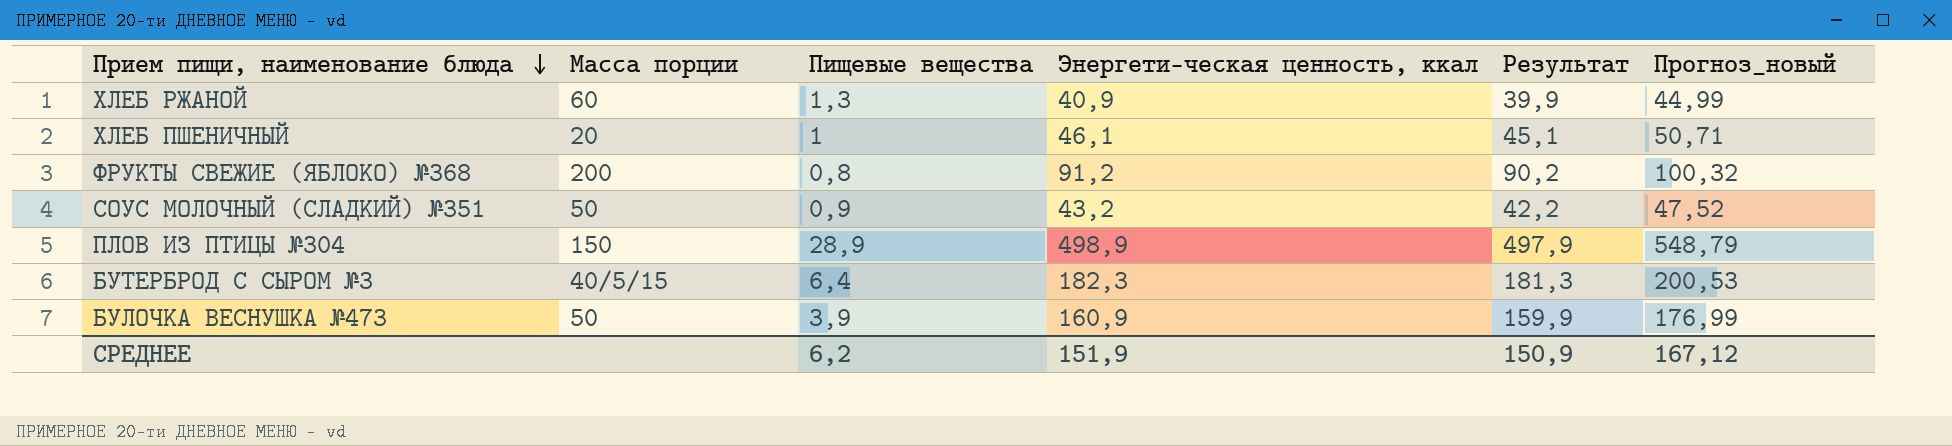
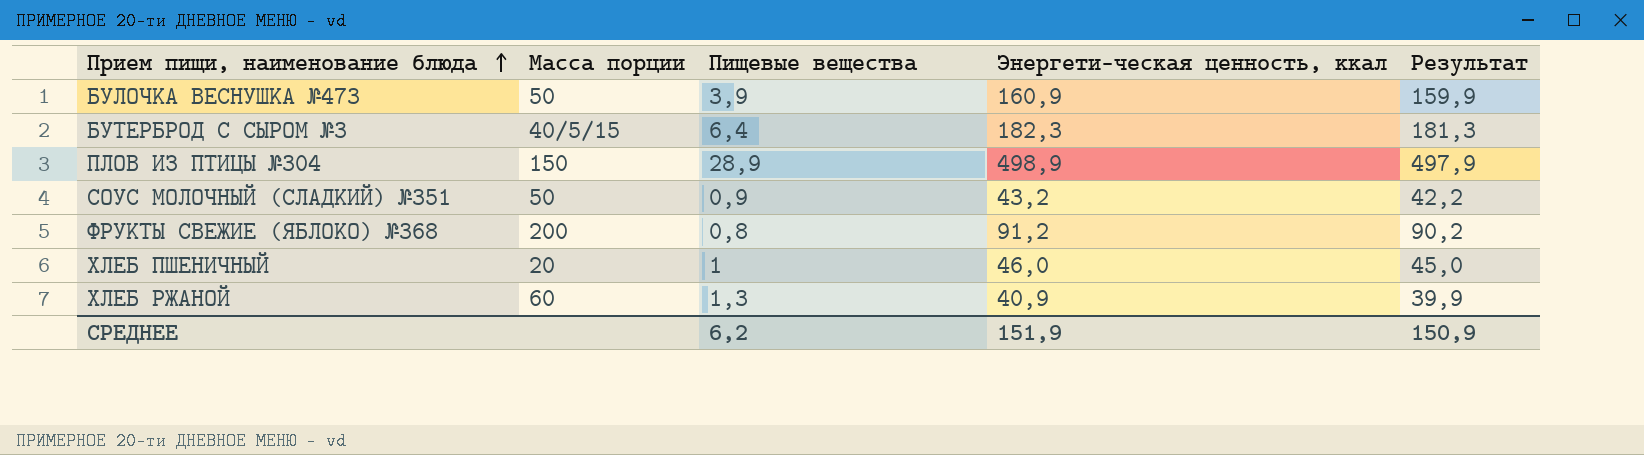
row order: Прием пищи, наименование блюда descending -> Прием пищи, наименование блюда ascending
column Прогноз_новый | formula: [Энергети-ческая ценность, ккал] * 1,1 -> none
ХЛЕБ ПШЕНИЧНЫЙ | Энергети-ческая ценность, ккал: 46,1 -> 46,0
ХЛЕБ ПШЕНИЧНЫЙ | Результат: 45,1 -> 45,0

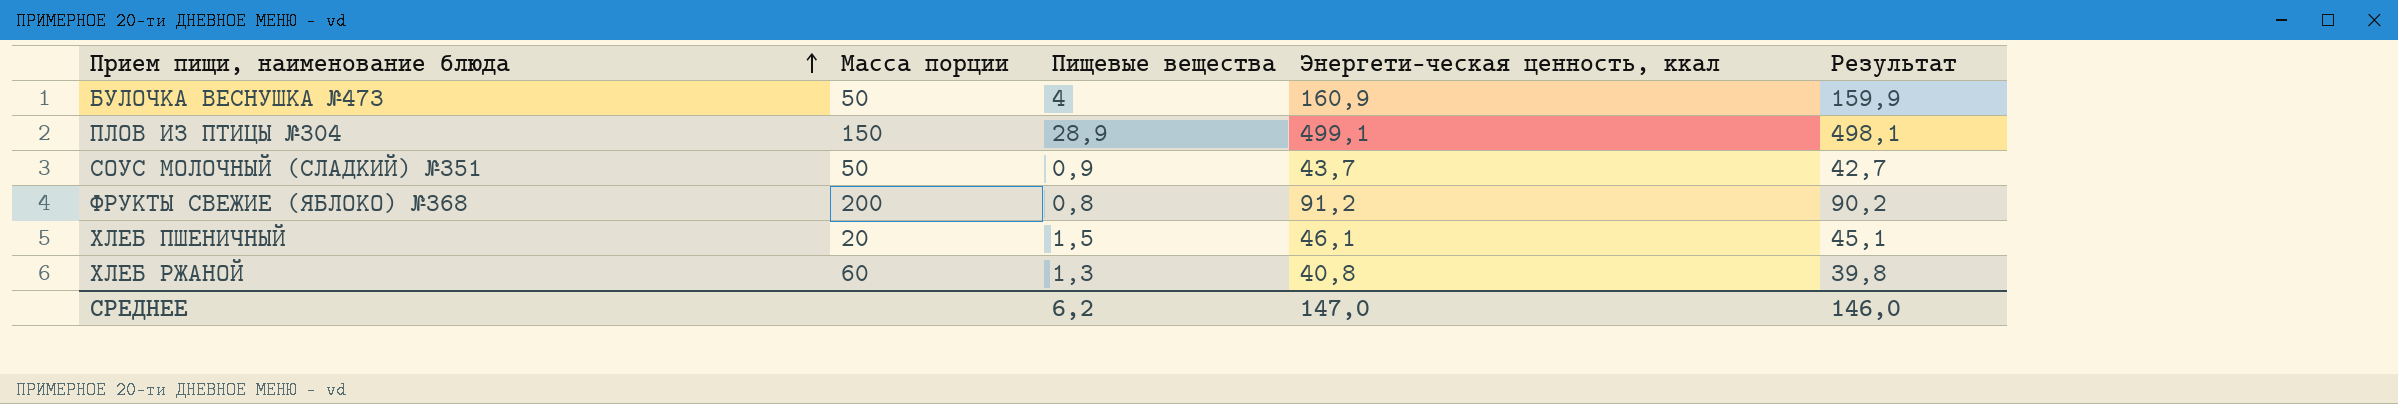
row БУТЕРБРОД С СЫРОМ №3: 40/5/15 | 6,4 | 182,3 | 181,3 -> none
БУЛОЧКА ВЕСНУШКА №473 | Пищевые вещества: 3,9 -> 4
ПЛОВ ИЗ ПТИЦЫ №304 | Энергети-ческая ценность, ккал: 498,9 -> 499,1
ПЛОВ ИЗ ПТИЦЫ №304 | Результат: 497,9 -> 498,1
СОУС МОЛОЧНЫЙ (СЛАДКИЙ) №351 | Энергети-ческая ценность, ккал: 43,2 -> 43,7
СОУС МОЛОЧНЫЙ (СЛАДКИЙ) №351 | Результат: 42,2 -> 42,7
ХЛЕБ ПШЕНИЧНЫЙ | Пищевые вещества: 1 -> 1,5
ХЛЕБ ПШЕНИЧНЫЙ | Энергети-ческая ценность, ккал: 46,0 -> 46,1
ХЛЕБ ПШЕНИЧНЫЙ | Результат: 45,0 -> 45,1
ХЛЕБ РЖАНОЙ | Энергети-ческая ценность, ккал: 40,9 -> 40,8
ХЛЕБ РЖАНОЙ | Результат: 39,9 -> 39,8
СРЕДНЕЕ | Энергети-ческая ценность, ккал: 151,9 -> 147,0
СРЕДНЕЕ | Результат: 150,9 -> 146,0

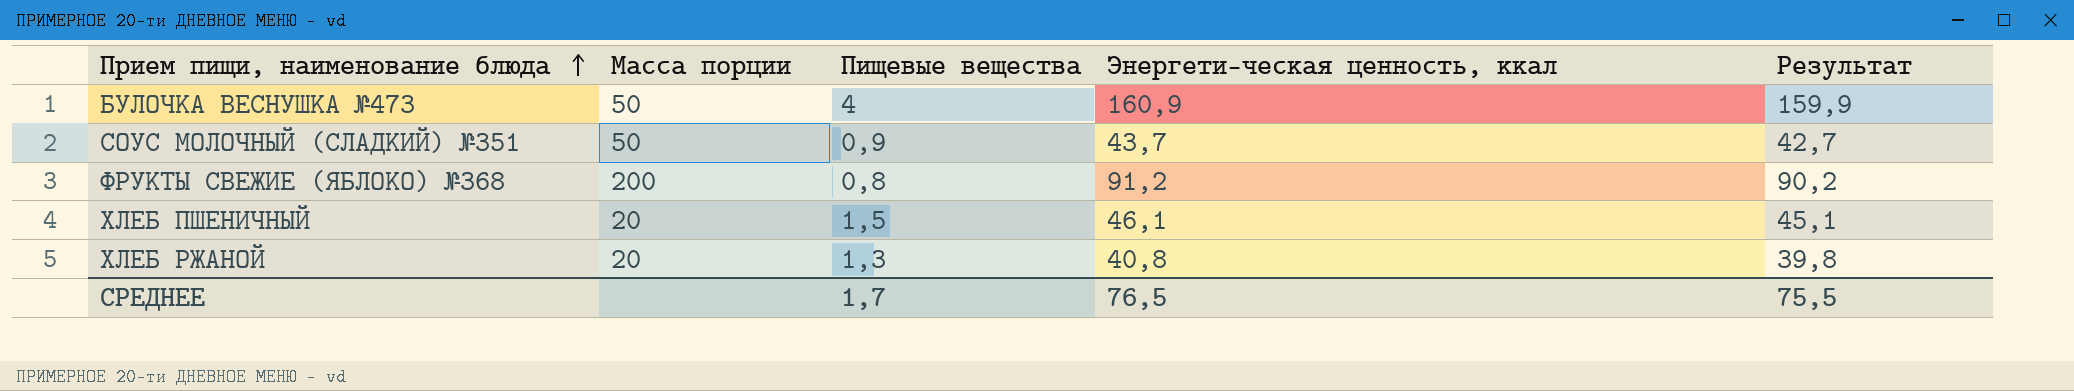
row ПЛОВ ИЗ ПТИЦЫ №304: 150 | 28,9 | 499,1 | 498,1 -> none
ХЛЕБ РЖАНОЙ | Масса порции: 60 -> 20
СРЕДНЕЕ | Пищевые вещества: 6,2 -> 1,7
СРЕДНЕЕ | Энергети-ческая ценность, ккал: 147,0 -> 76,5
СРЕДНЕЕ | Результат: 146,0 -> 75,5

